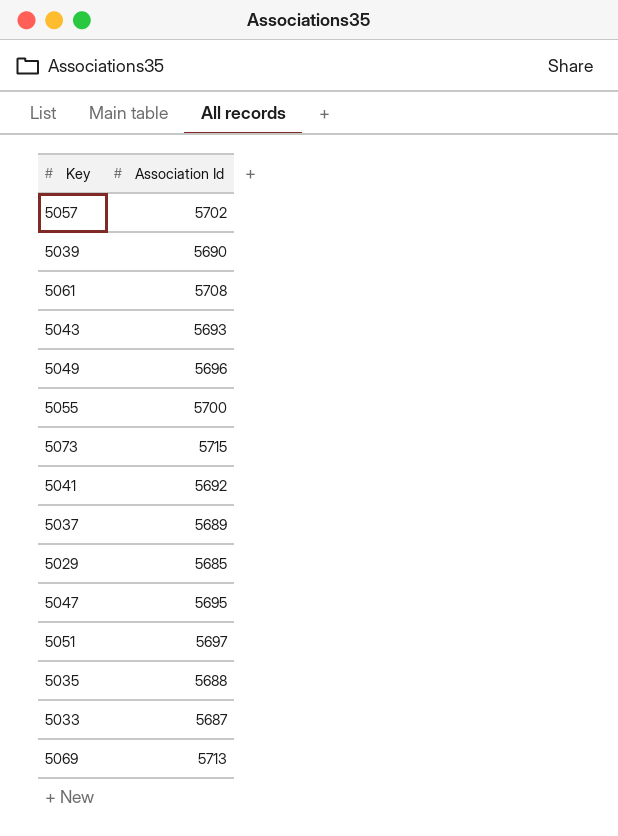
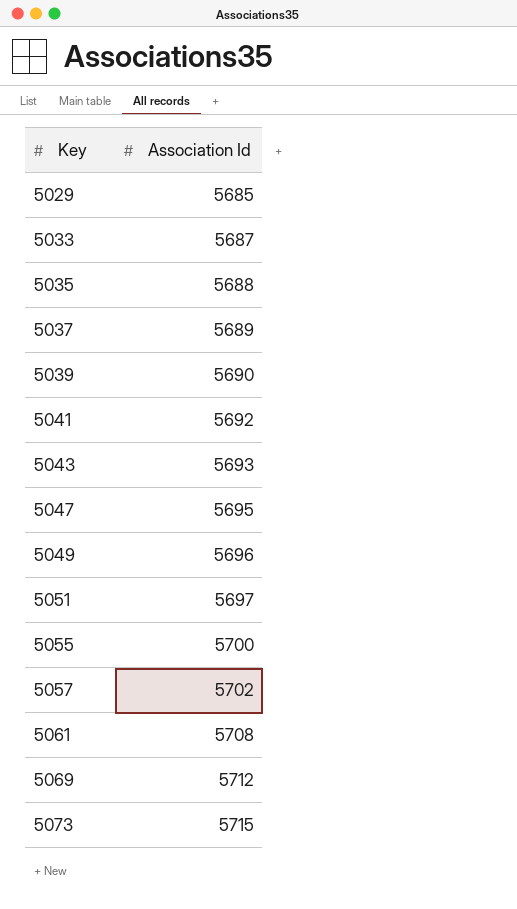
row order: none -> Key ascending
5069 | Association Id: 5713 -> 5712

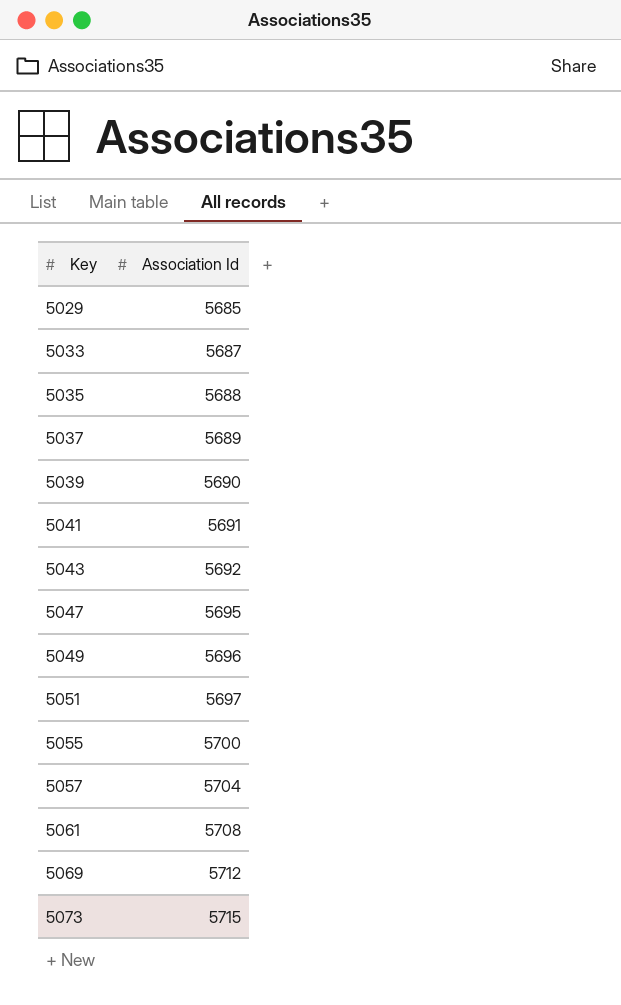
5041 | Association Id: 5692 -> 5691
5043 | Association Id: 5693 -> 5692
5057 | Association Id: 5702 -> 5704

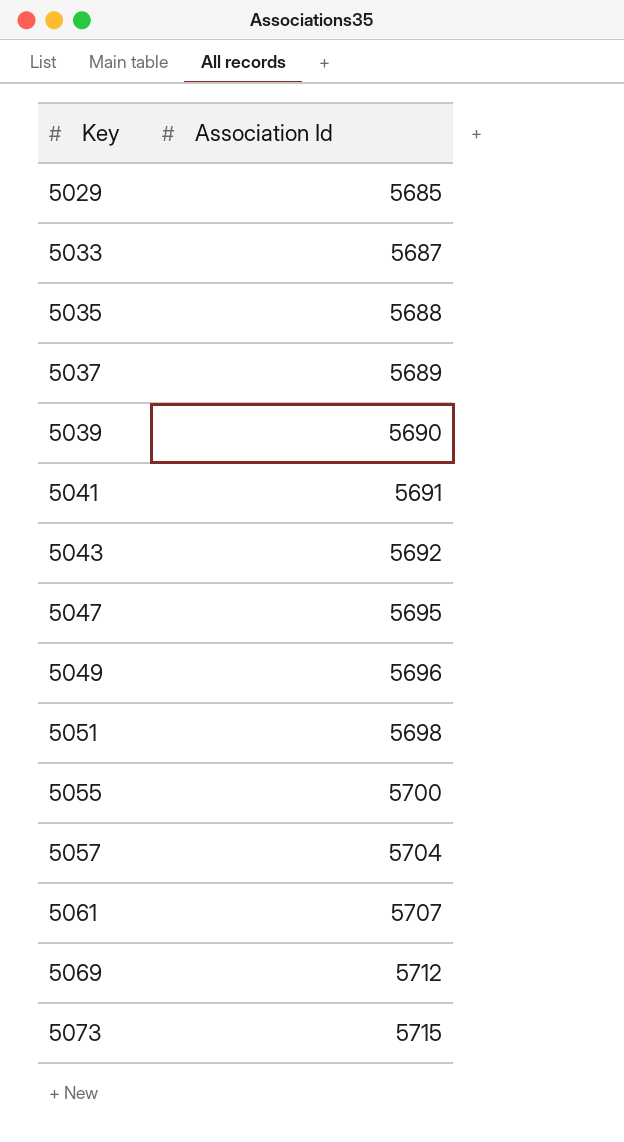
5051 | Association Id: 5697 -> 5698
5061 | Association Id: 5708 -> 5707

